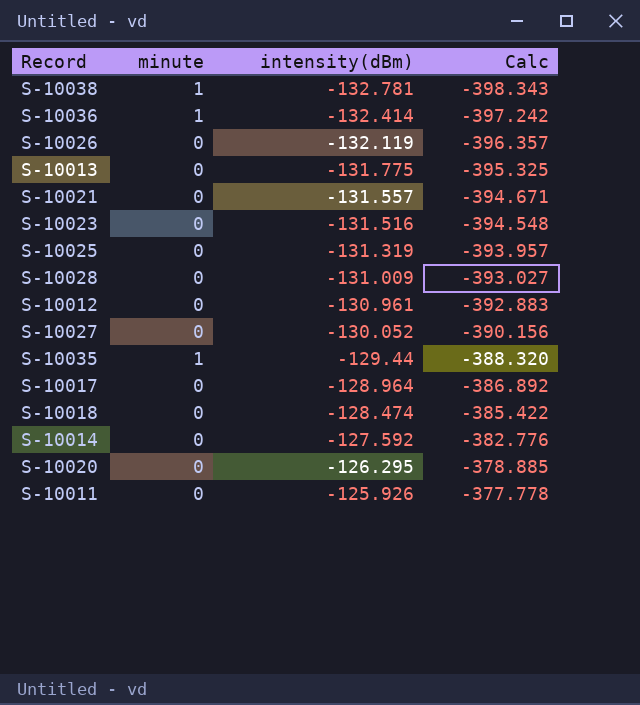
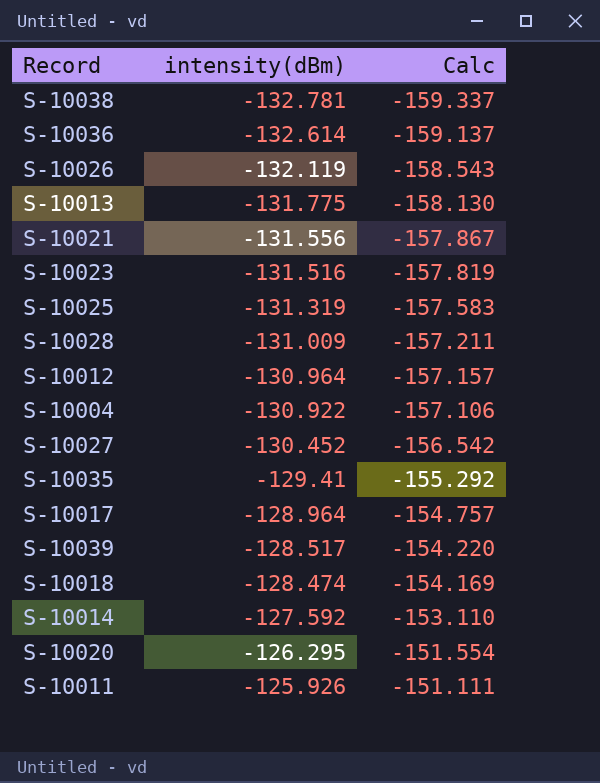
column minute | position: 2 -> none
column Calc | formula: [intensity(dBm)] * 3 -> [intensity(dBm)] * 1.2
S-10036 | intensity(dBm): -132.414 -> -132.614
S-10021 | intensity(dBm): -131.557 -> -131.556
S-10012 | intensity(dBm): -130.961 -> -130.964
row S-10004: none -> -130.922 | -157.106
S-10027 | intensity(dBm): -130.052 -> -130.452
S-10035 | intensity(dBm): -129.44 -> -129.41
row S-10039: none -> -128.517 | -154.220

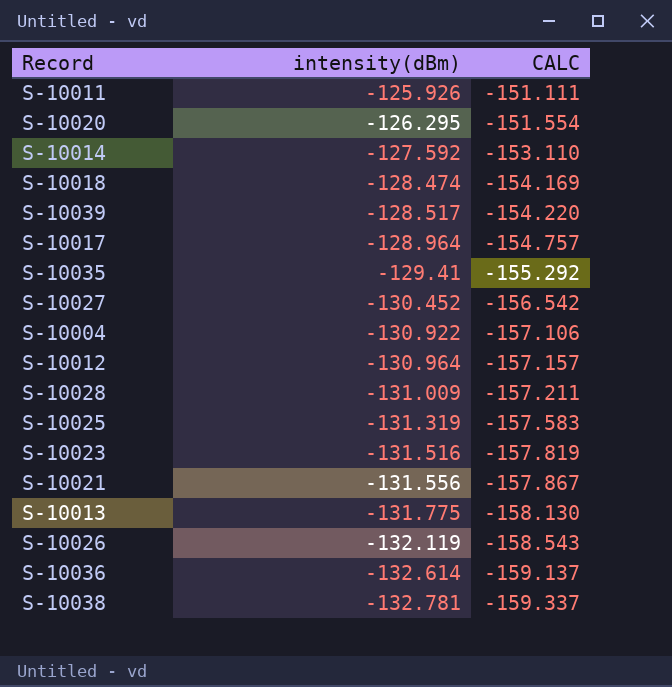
row order: intensity(dBm) ascending -> intensity(dBm) descending
column name: Calc -> CALC

